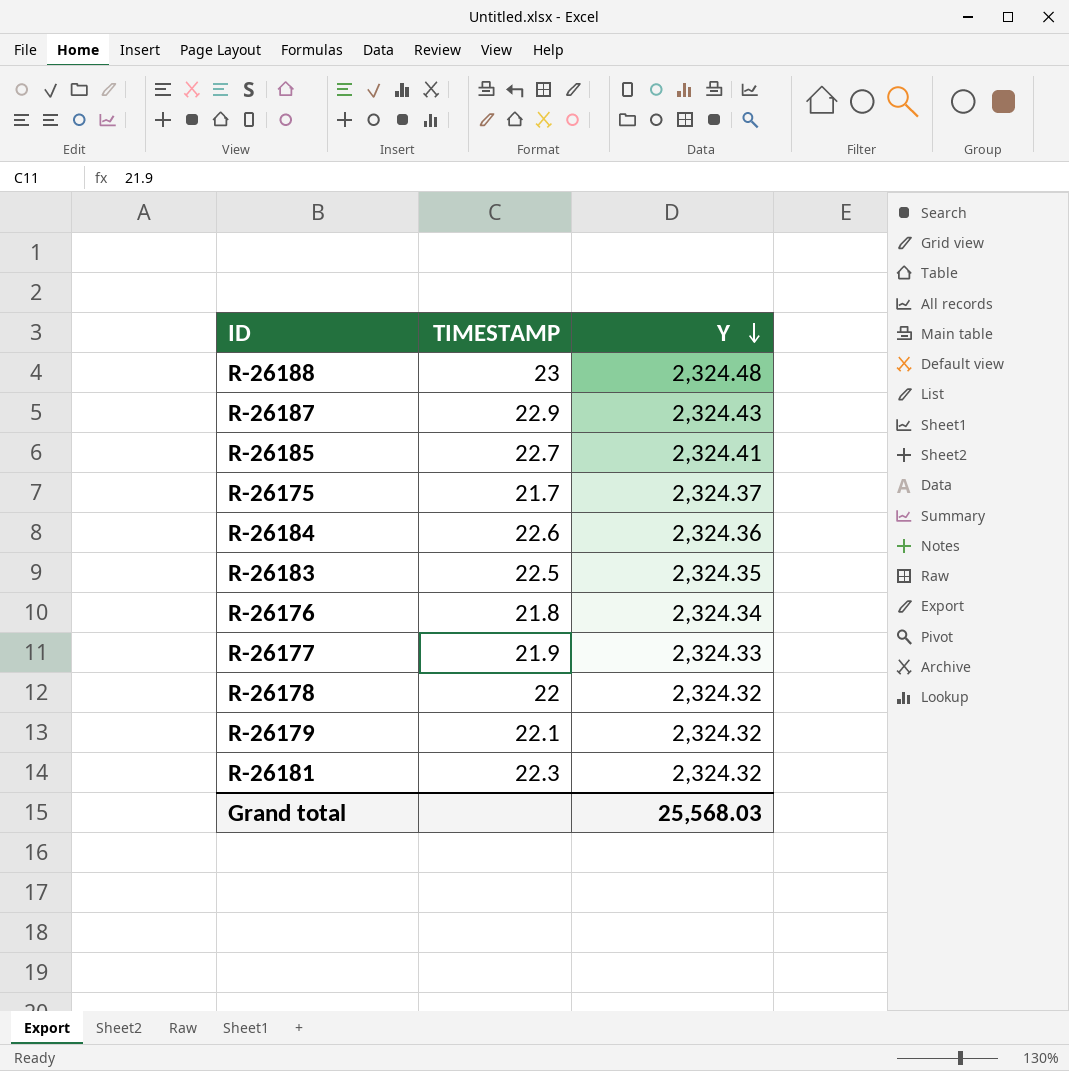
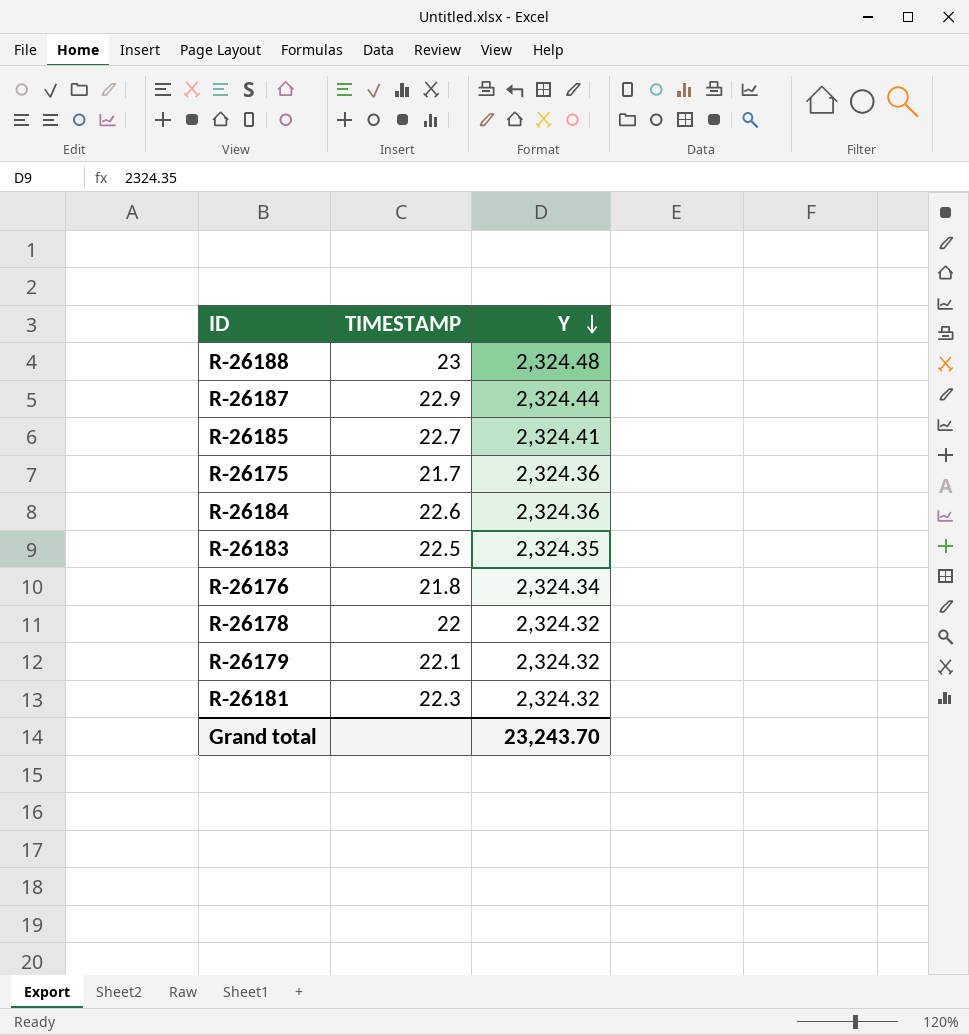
row R-26177: 21.9 | 2,324.33 -> none
R-26187 | Y: 2,324.43 -> 2,324.44
R-26175 | Y: 2,324.37 -> 2,324.36
Grand total | Y: 25,568.03 -> 23,243.70

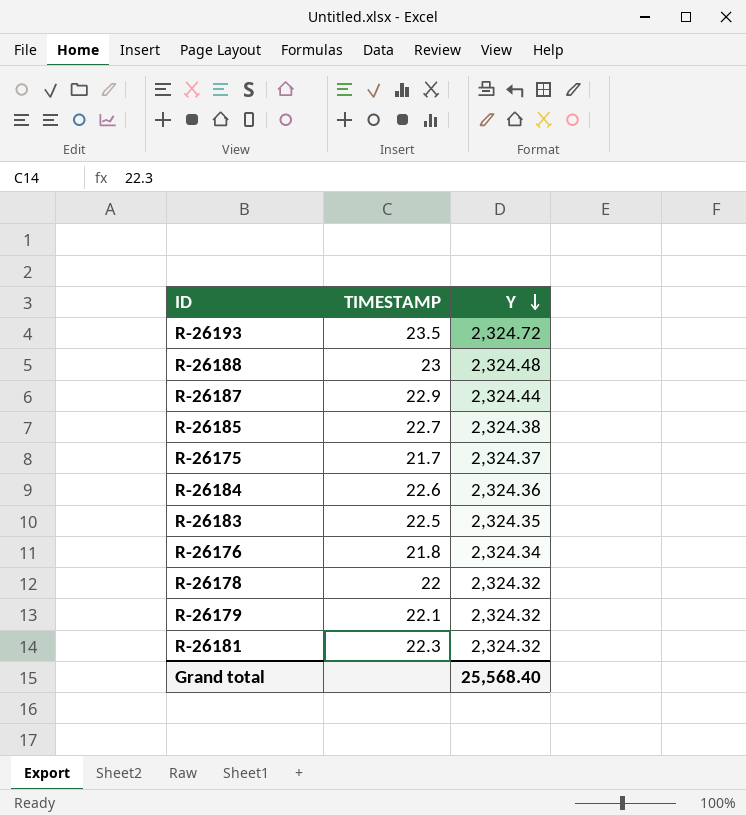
row R-26193: none -> 23.5 | 2,324.72
R-26185 | Y: 2,324.41 -> 2,324.38
R-26175 | Y: 2,324.36 -> 2,324.37
Grand total | Y: 23,243.70 -> 25,568.40

